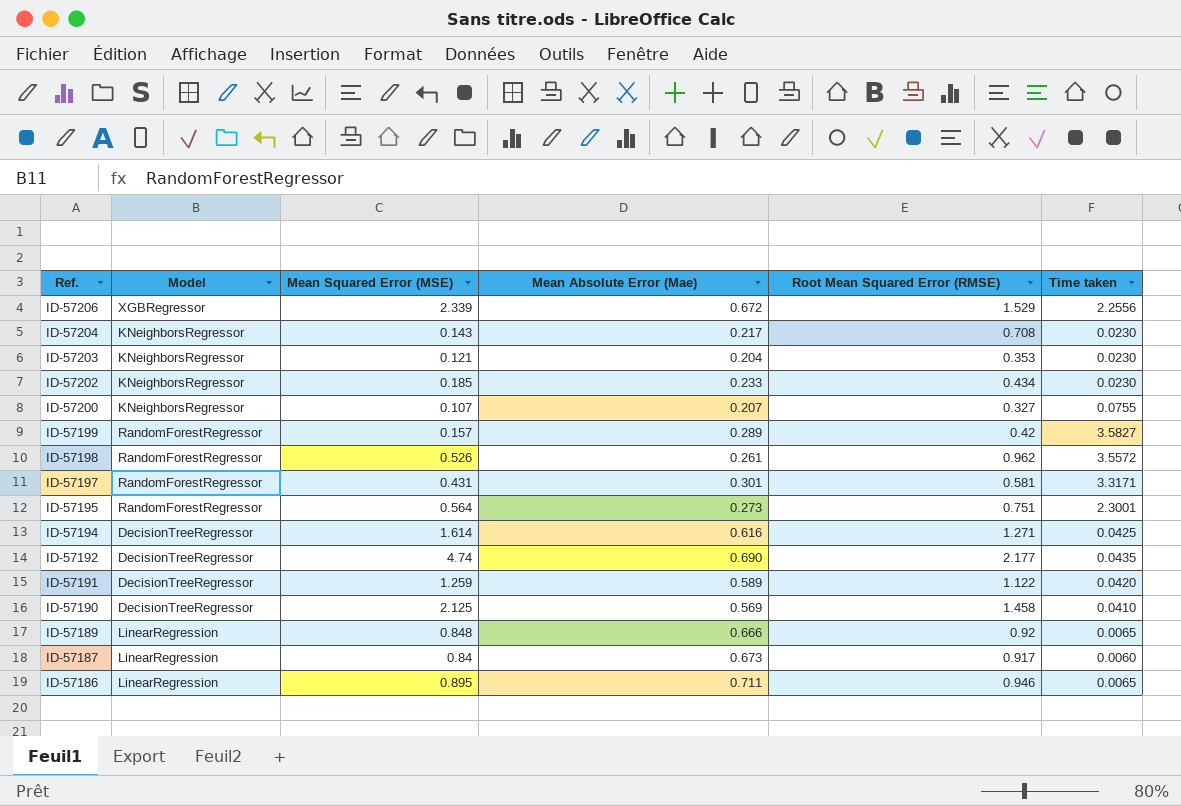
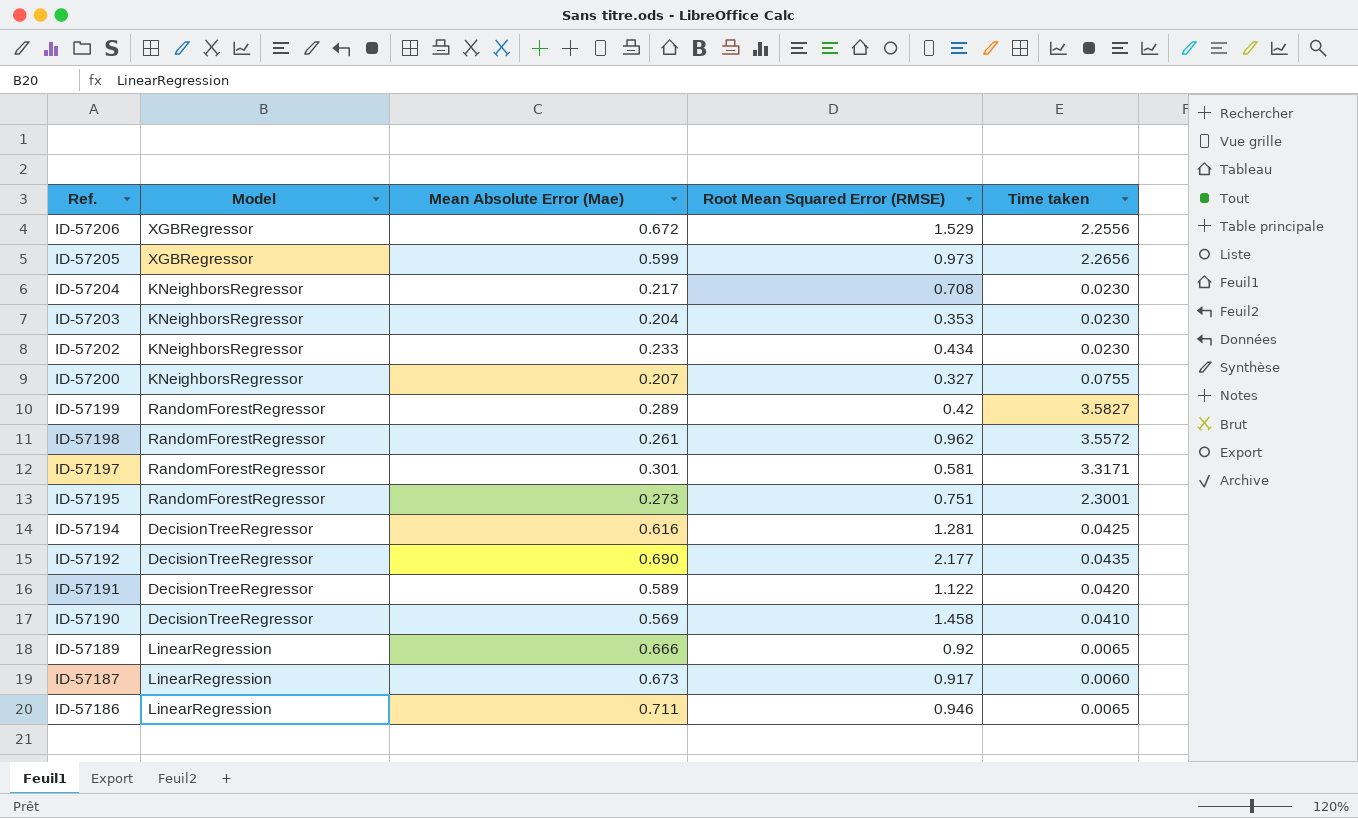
column Mean Squared Error (MSE) | position: 3 -> none
row ID-57205: none -> XGBRegressor | 0.599 | 0.973 | 2.2656
ID-57194 | Root Mean Squared Error (RMSE): 1.271 -> 1.281

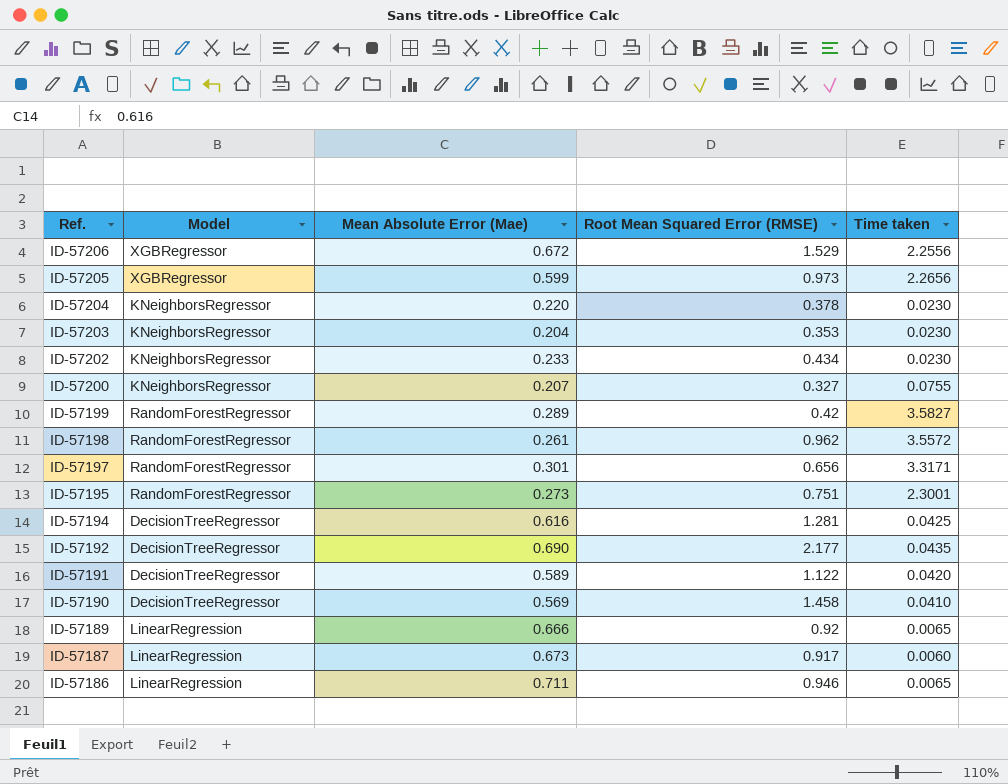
ID-57204 | Mean Absolute Error (Mae): 0.217 -> 0.220
ID-57204 | Root Mean Squared Error (RMSE): 0.708 -> 0.378
ID-57197 | Root Mean Squared Error (RMSE): 0.581 -> 0.656

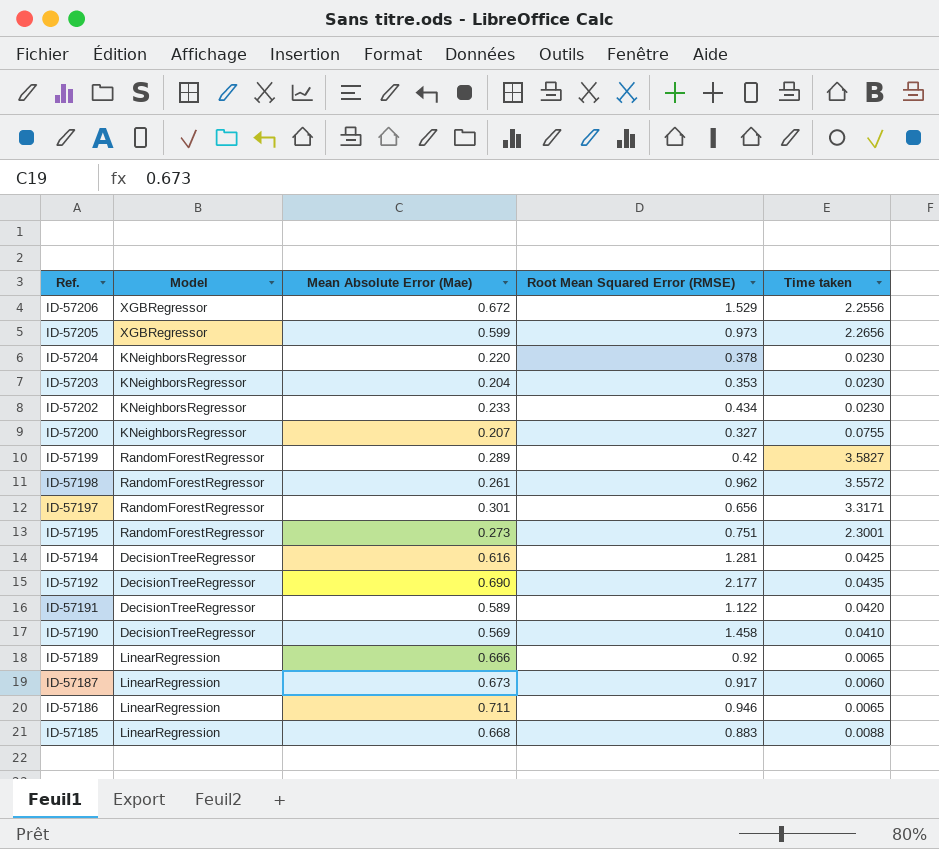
row ID-57185: none -> LinearRegression | 0.668 | 0.883 | 0.0088

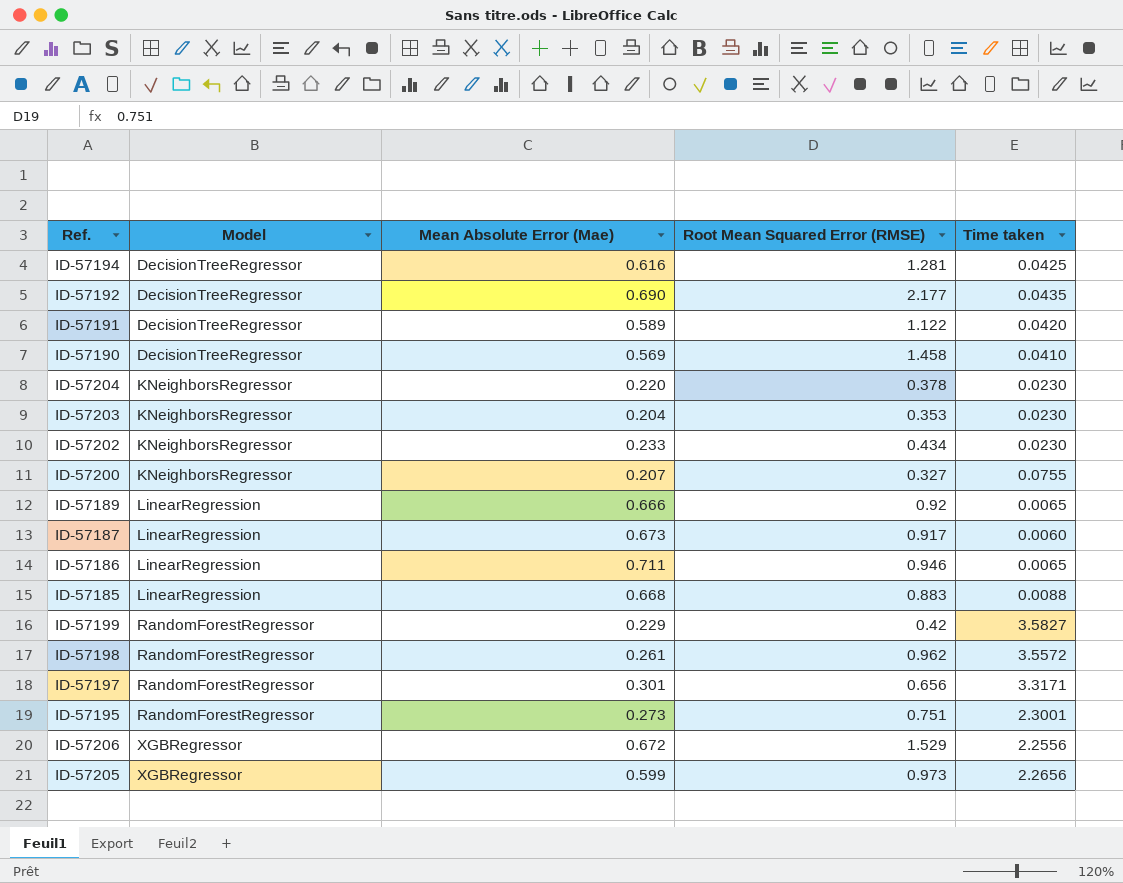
row order: Ref. descending -> Model ascending
ID-57199 | Mean Absolute Error (Mae): 0.289 -> 0.229

